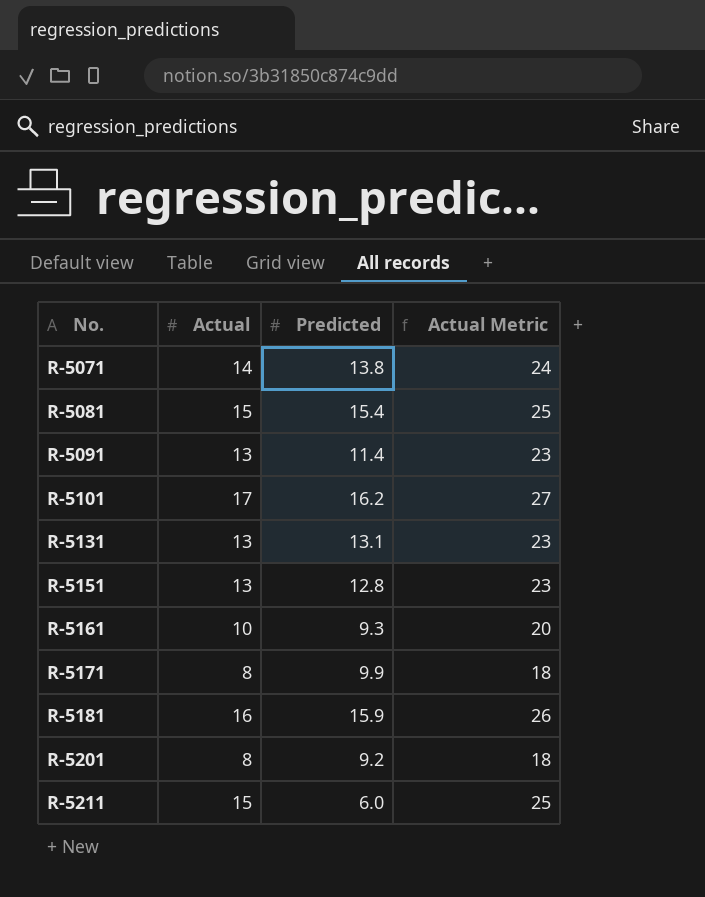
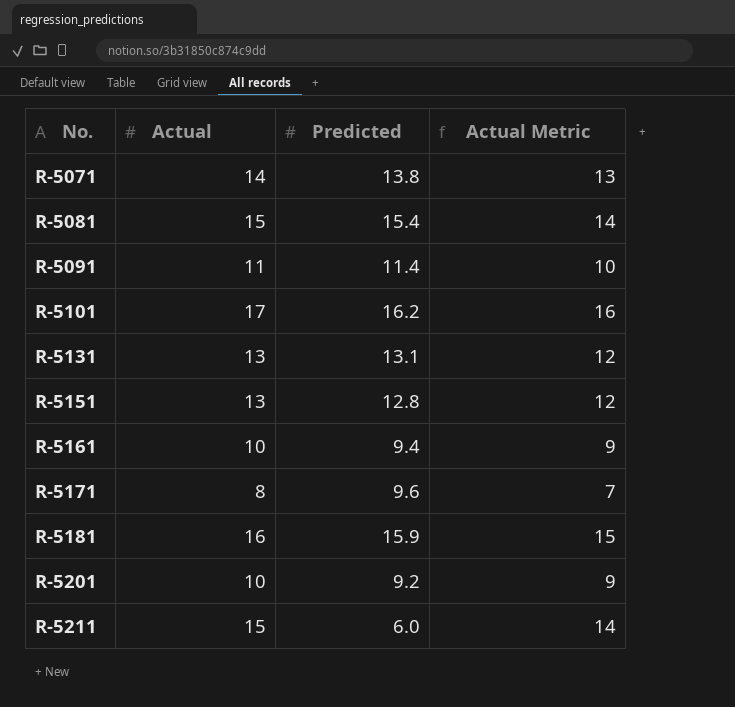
column Actual Metric | formula: [Actual] + 10 -> [Actual] - 1
R-5091 | Actual: 13 -> 11
R-5161 | Predicted: 9.3 -> 9.4
R-5171 | Predicted: 9.9 -> 9.6
R-5201 | Actual: 8 -> 10

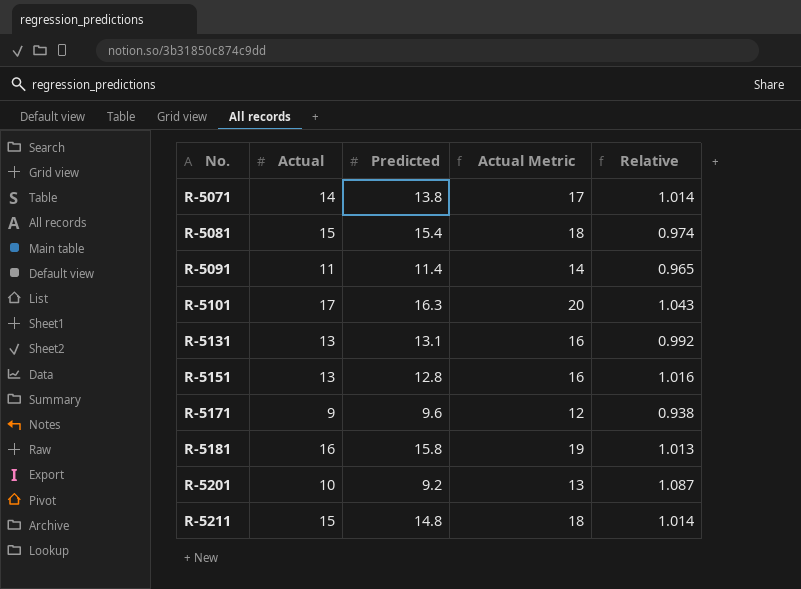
column Actual Metric | formula: [Actual] - 1 -> [Actual] + 3
column Relative | formula: none -> [Actual] / [Predicted]
row R-5161: 10 | 9.4 | 9 -> none
R-5101 | Predicted: 16.2 -> 16.3
R-5171 | Actual: 8 -> 9
R-5181 | Predicted: 15.9 -> 15.8
R-5211 | Predicted: 6.0 -> 14.8

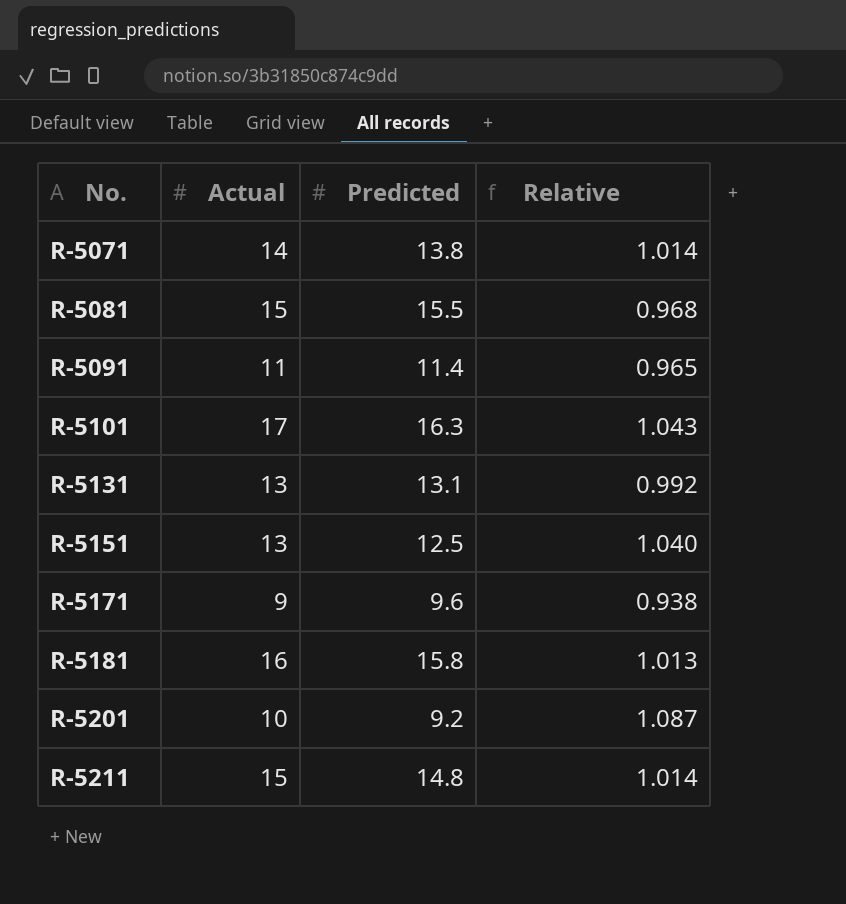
column Actual Metric | formula: [Actual] + 3 -> none
R-5081 | Predicted: 15.4 -> 15.5
R-5081 | Relative: 0.974 -> 0.968
R-5151 | Predicted: 12.8 -> 12.5
R-5151 | Relative: 1.016 -> 1.040

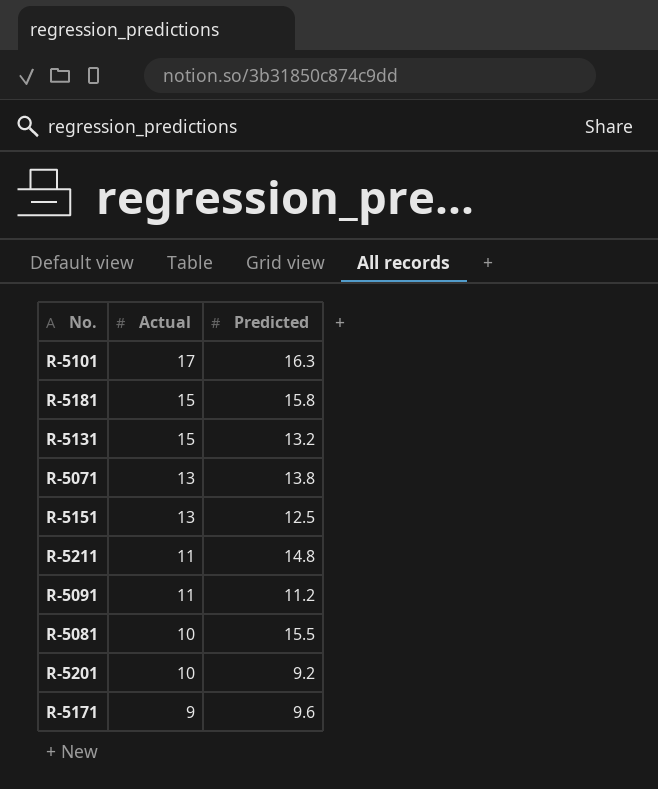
row order: No. ascending -> Actual descending
column Relative | formula: [Actual] / [Predicted] -> none
R-5181 | Actual: 16 -> 15
R-5131 | Actual: 13 -> 15
R-5131 | Predicted: 13.1 -> 13.2
R-5071 | Actual: 14 -> 13
R-5211 | Actual: 15 -> 11
R-5091 | Predicted: 11.4 -> 11.2
R-5081 | Actual: 15 -> 10

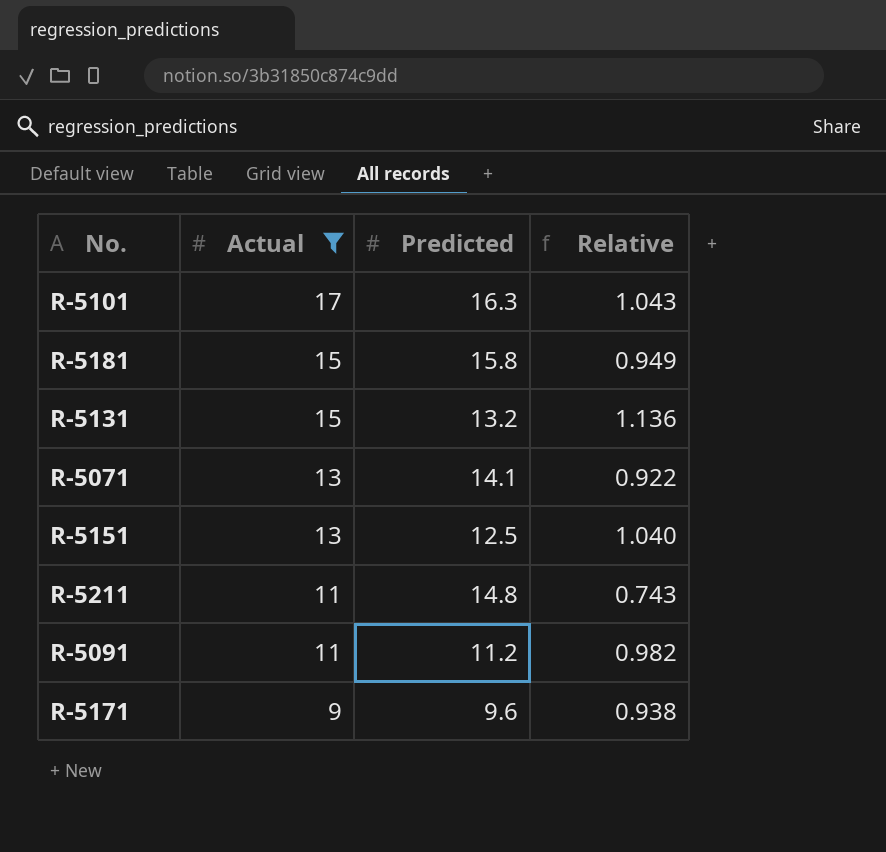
filter: none -> Actual != 10
column Relative | formula: none -> [Actual] / [Predicted]
R-5071 | Predicted: 13.8 -> 14.1

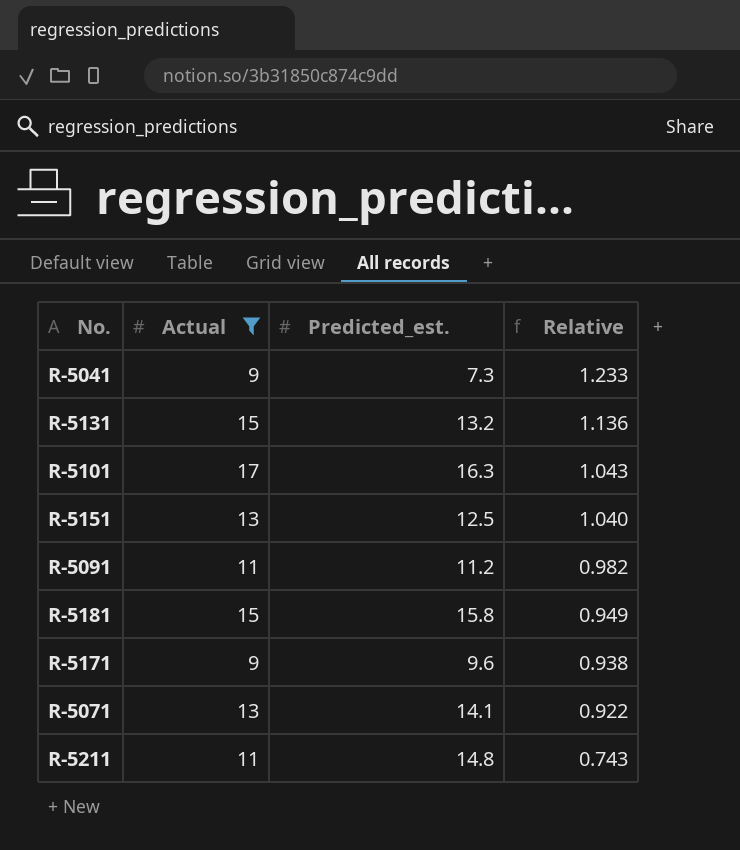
row order: Actual descending -> Relative descending
column name: Predicted -> Predicted_est.
row R-5041: none -> 9 | 7.3 | 1.233

